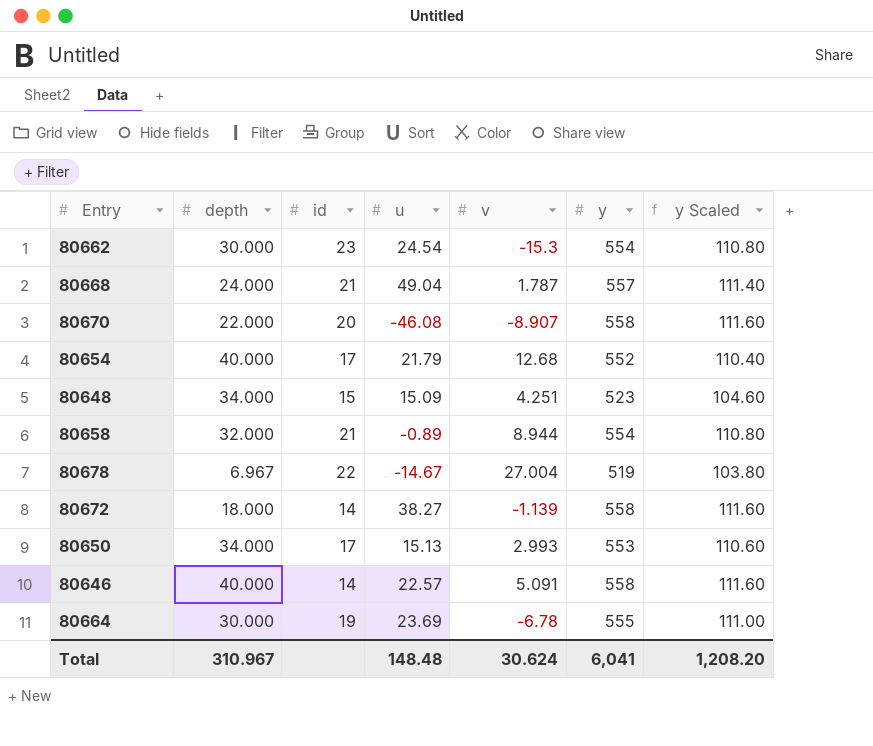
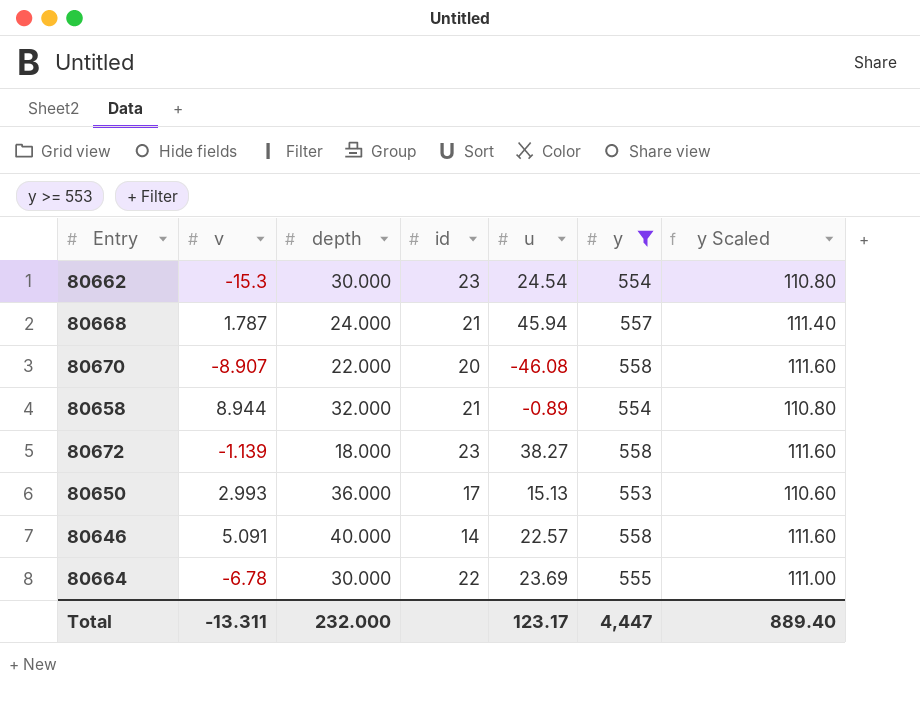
filter: none -> y >= 553
column v | position: 5 -> 2
80668 | u: 49.04 -> 45.94
80672 | id: 14 -> 23
80650 | depth: 34.000 -> 36.000
80664 | id: 19 -> 22
Total | v: 30.624 -> -13.311
Total | depth: 310.967 -> 232.000
Total | u: 148.48 -> 123.17
Total | y: 6,041 -> 4,447
Total | y Scaled: 1,208.20 -> 889.40

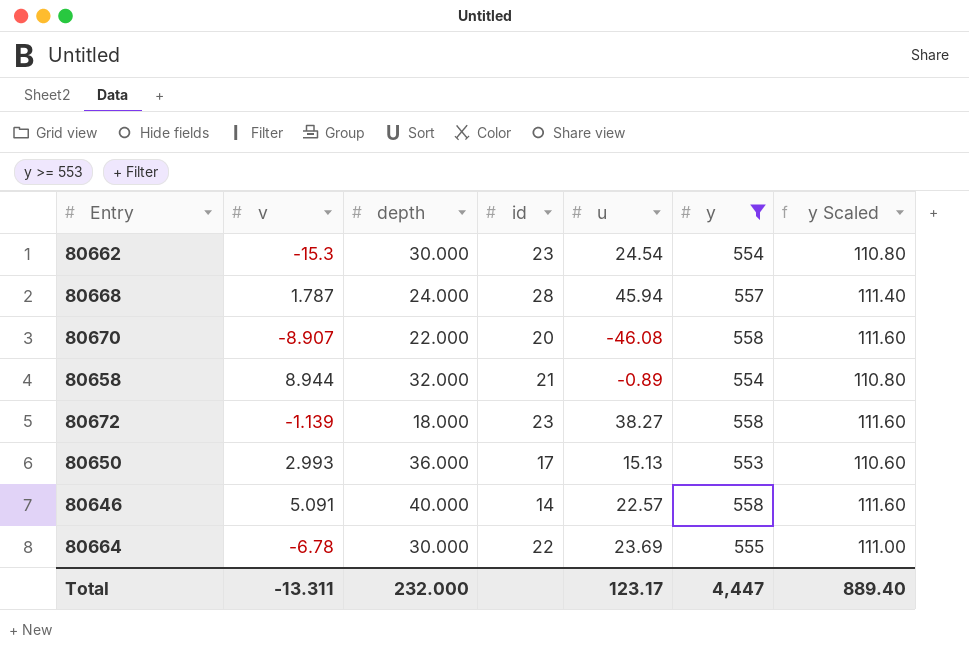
80668 | id: 21 -> 28

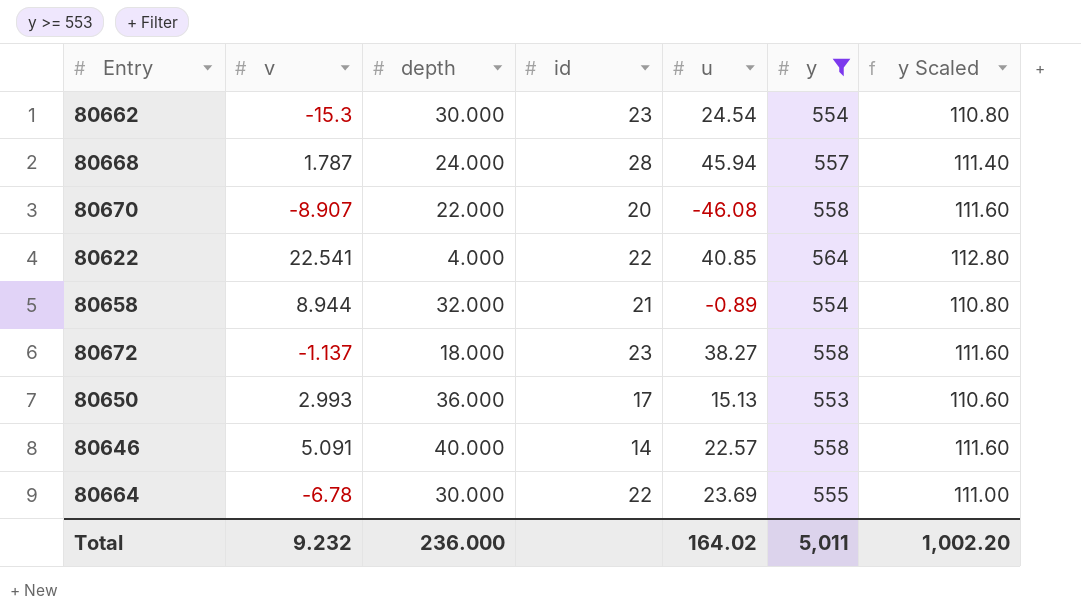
row 80622: none -> 22.541 | 4.000 | 22 | 40.85 | 564 | 112.80
80672 | v: -1.139 -> -1.137
Total | v: -13.311 -> 9.232
Total | depth: 232.000 -> 236.000
Total | u: 123.17 -> 164.02
Total | y: 4,447 -> 5,011
Total | y Scaled: 889.40 -> 1,002.20

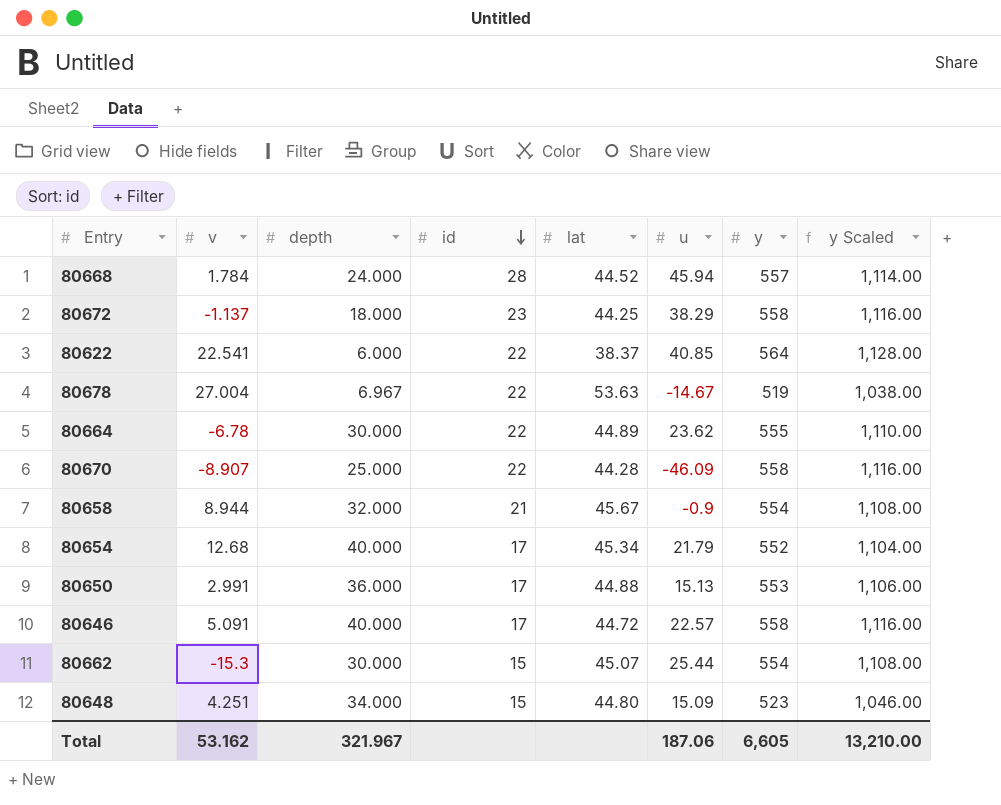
filter: y >= 553 -> none
row order: none -> id descending
column lat | position: none -> 5
column y Scaled | formula: [y] * 0.2 -> [y] * 2
80668 | v: 1.787 -> 1.784
80672 | u: 38.27 -> 38.29
80622 | depth: 4.000 -> 6.000
80664 | u: 23.69 -> 23.62
80670 | depth: 22.000 -> 25.000
80670 | id: 20 -> 22
80670 | u: -46.08 -> -46.09
80658 | u: -0.89 -> -0.9
80650 | v: 2.993 -> 2.991
80646 | id: 14 -> 17
80662 | id: 23 -> 15
80662 | u: 24.54 -> 25.44
Total | v: 9.232 -> 53.162
Total | depth: 236.000 -> 321.967
Total | u: 164.02 -> 187.06
Total | y: 5,011 -> 6,605
Total | y Scaled: 1,002.20 -> 13,210.00

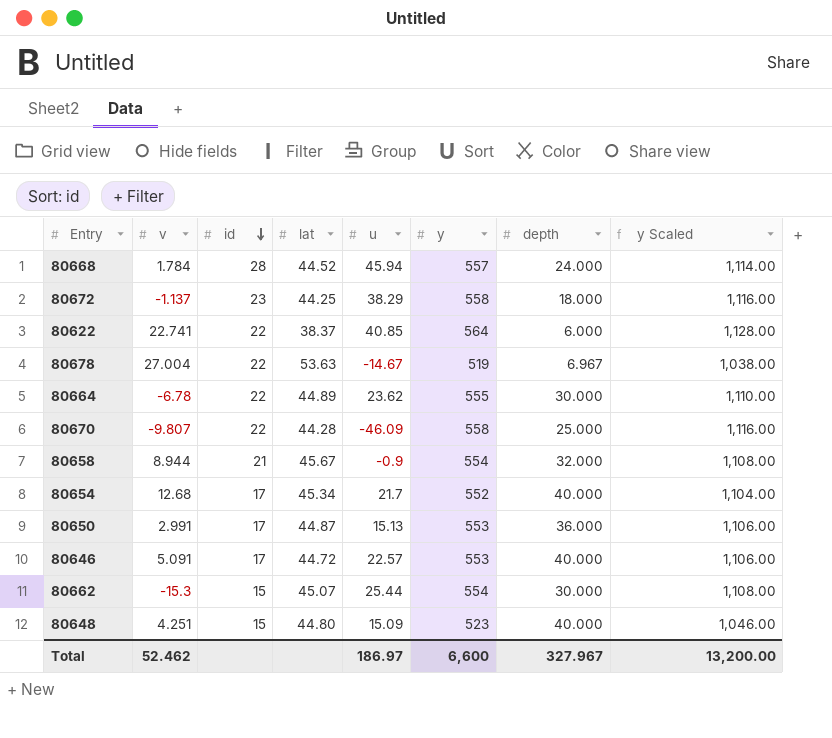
column depth | position: 3 -> 7
80622 | v: 22.541 -> 22.741
80670 | v: -8.907 -> -9.807
80654 | u: 21.79 -> 21.7
80650 | lat: 44.88 -> 44.87
80646 | y: 558 -> 553
80646 | y Scaled: 1,116.00 -> 1,106.00
80648 | depth: 34.000 -> 40.000
Total | v: 53.162 -> 52.462
Total | u: 187.06 -> 186.97
Total | y: 6,605 -> 6,600
Total | depth: 321.967 -> 327.967
Total | y Scaled: 13,210.00 -> 13,200.00

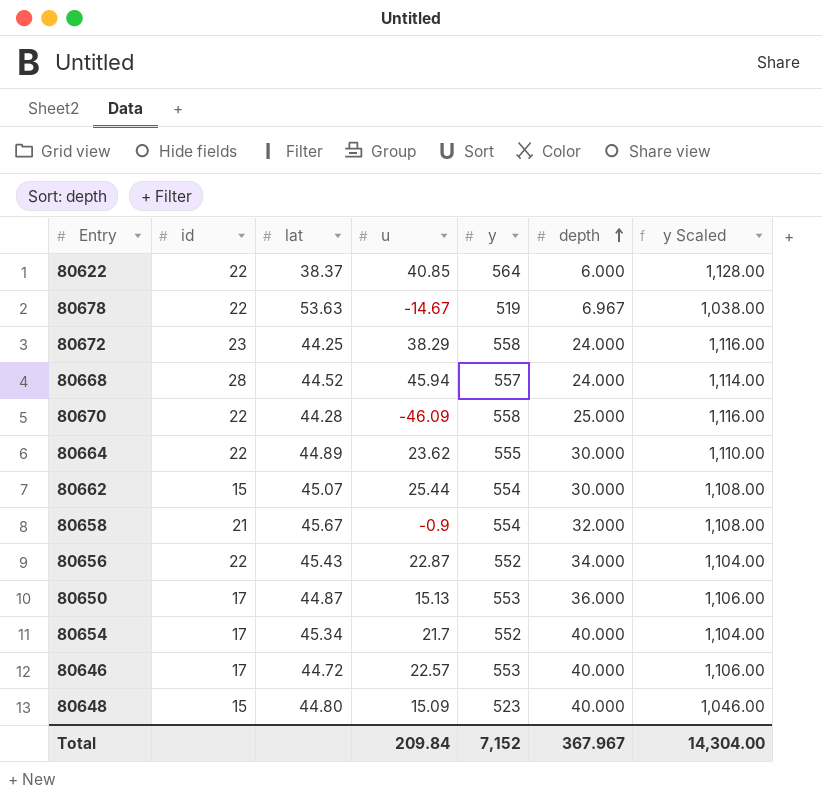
row order: id descending -> depth ascending
column v | position: 2 -> none
80672 | depth: 18.000 -> 24.000
row 80656: none -> 22 | 45.43 | 22.87 | 552 | 34.000 | 1,104.00
Total | u: 186.97 -> 209.84
Total | y: 6,600 -> 7,152
Total | depth: 327.967 -> 367.967
Total | y Scaled: 13,200.00 -> 14,304.00

